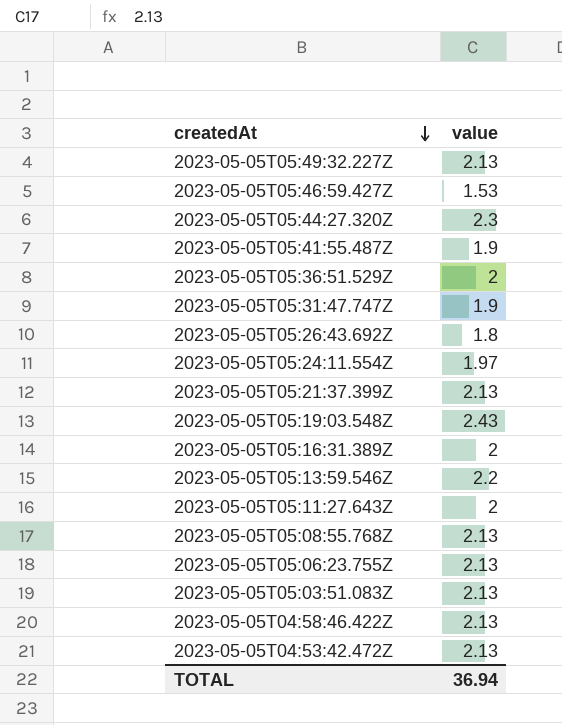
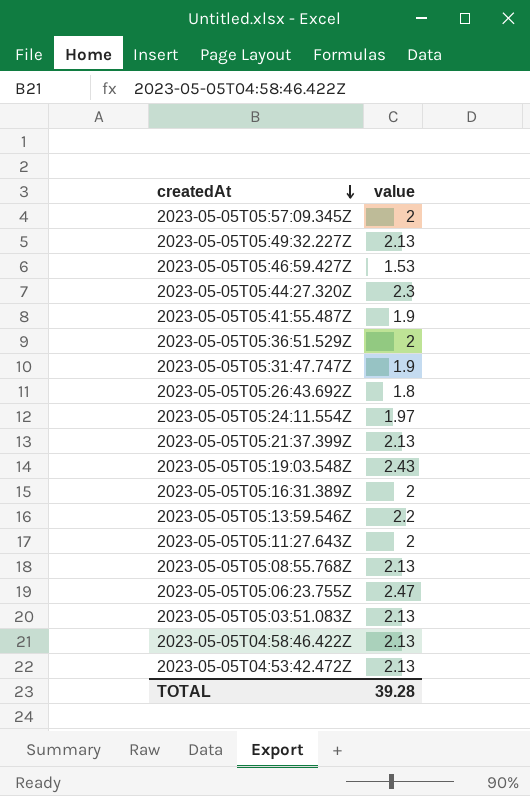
row 2023-05-05T05:57:09.345Z: none -> 2
2023-05-05T05:06:23.755Z | value: 2.13 -> 2.47
TOTAL | value: 36.94 -> 39.28

